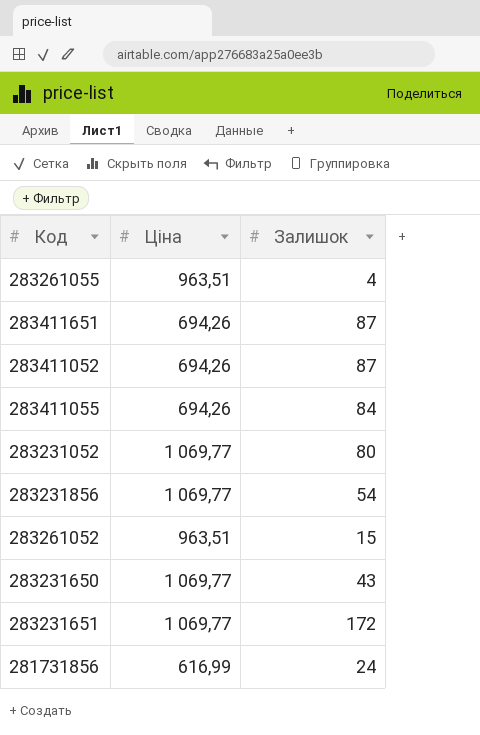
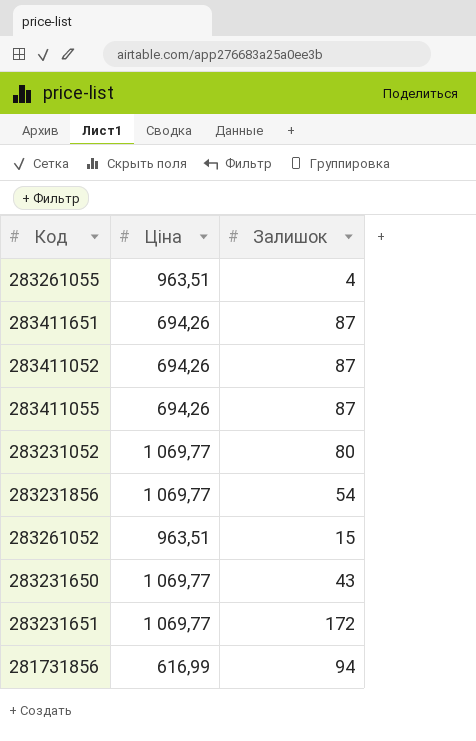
283411055 | Залишок: 84 -> 87
281731856 | Залишок: 24 -> 94

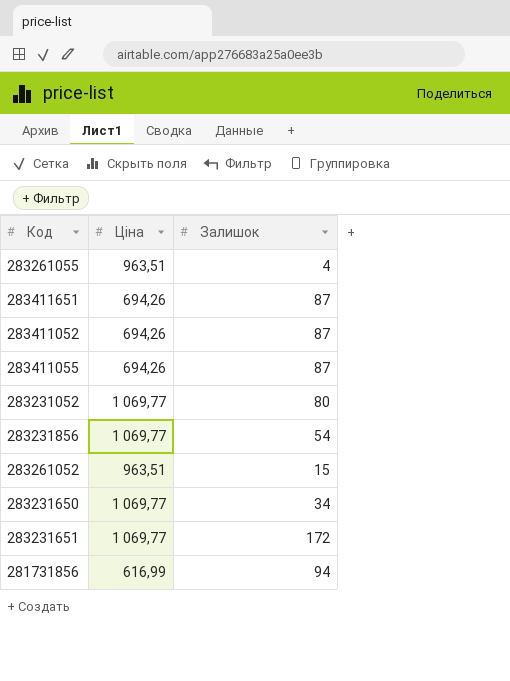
283231650 | Залишок: 43 -> 34

